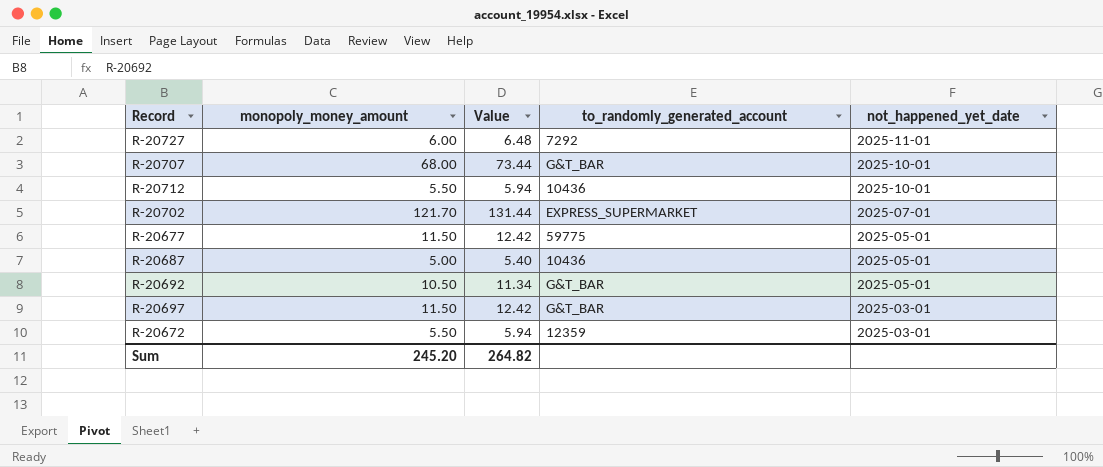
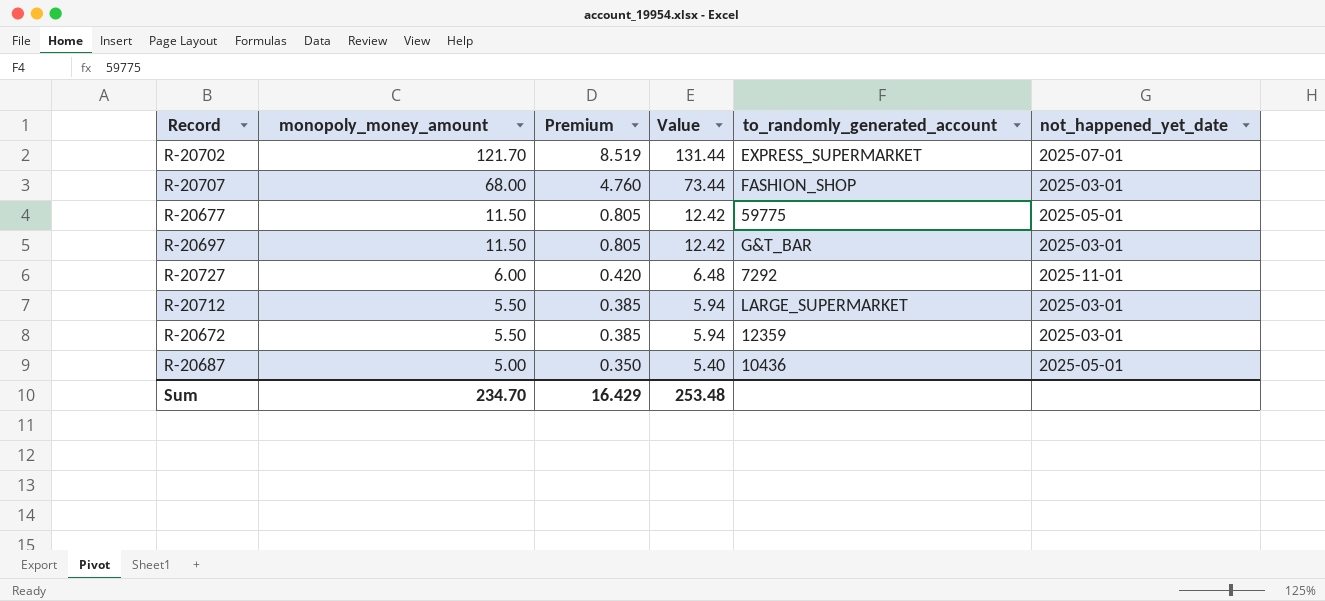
row order: not_happened_yet_date descending -> monopoly_money_amount descending
column Premium | formula: none -> [monopoly_money_amount] * 0.07
row R-20692: 10.50 | 11.34 | G&T_BAR | 2025-05-01 -> none
R-20707 | to_randomly_generated_account: G&T_BAR -> FASHION_SHOP
R-20707 | not_happened_yet_date: 2025-10-01 -> 2025-03-01
R-20712 | to_randomly_generated_account: 10436 -> LARGE_SUPERMARKET
R-20712 | not_happened_yet_date: 2025-10-01 -> 2025-03-01
Sum | monopoly_money_amount: 245.20 -> 234.70
Sum | Value: 264.82 -> 253.48

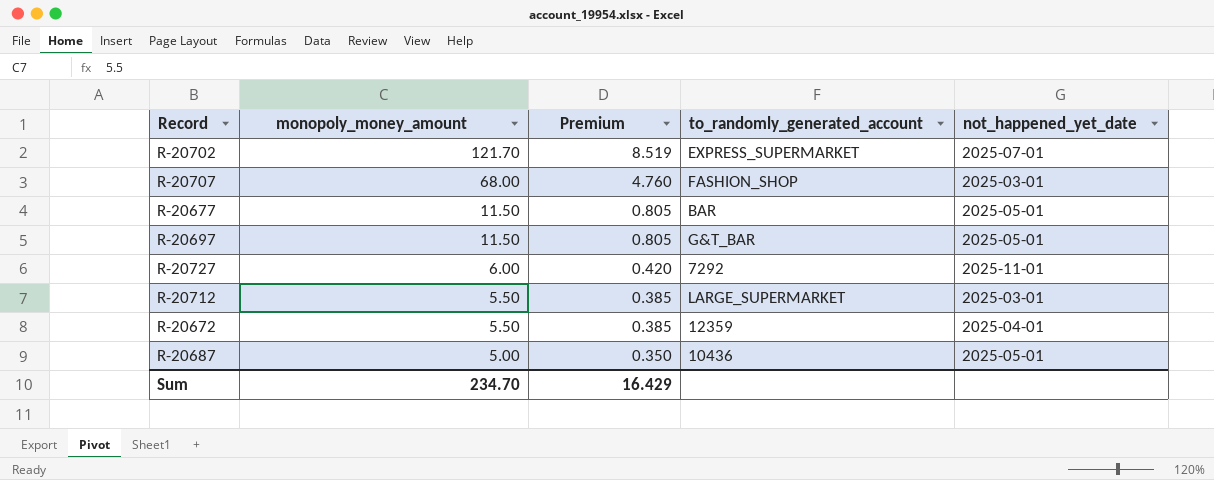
column Value | formula: [monopoly_money_amount] * 1.08 -> none
R-20677 | to_randomly_generated_account: 59775 -> BAR
R-20697 | not_happened_yet_date: 2025-03-01 -> 2025-05-01
R-20672 | not_happened_yet_date: 2025-03-01 -> 2025-04-01

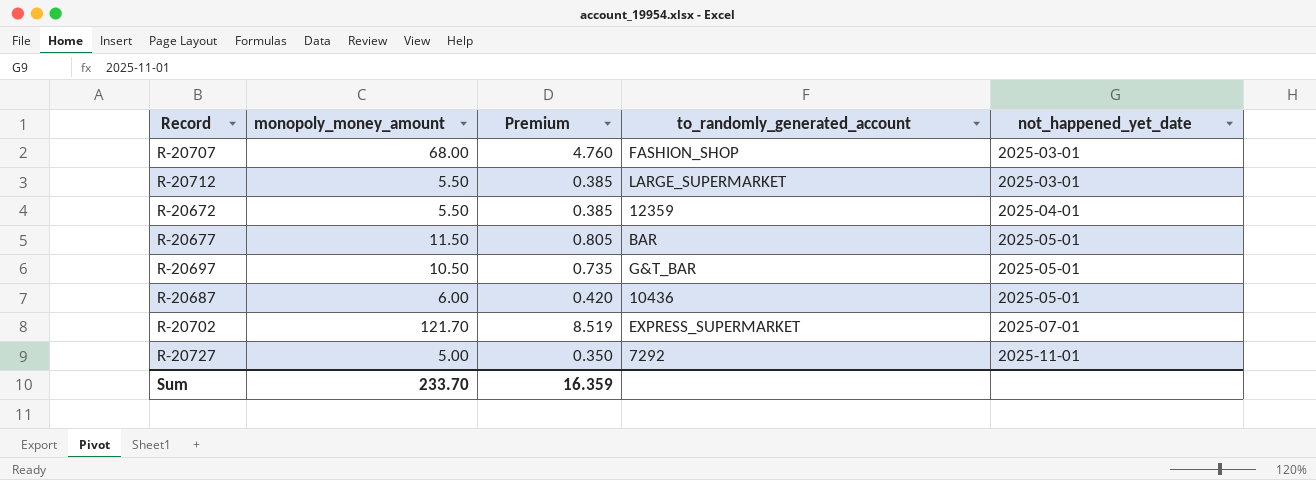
row order: monopoly_money_amount descending -> not_happened_yet_date ascending
R-20697 | monopoly_money_amount: 11.50 -> 10.50
R-20697 | Premium: 0.805 -> 0.735
R-20687 | monopoly_money_amount: 5.00 -> 6.00
R-20687 | Premium: 0.350 -> 0.420
R-20727 | monopoly_money_amount: 6.00 -> 5.00
R-20727 | Premium: 0.420 -> 0.350
Sum | monopoly_money_amount: 234.70 -> 233.70
Sum | Premium: 16.429 -> 16.359

